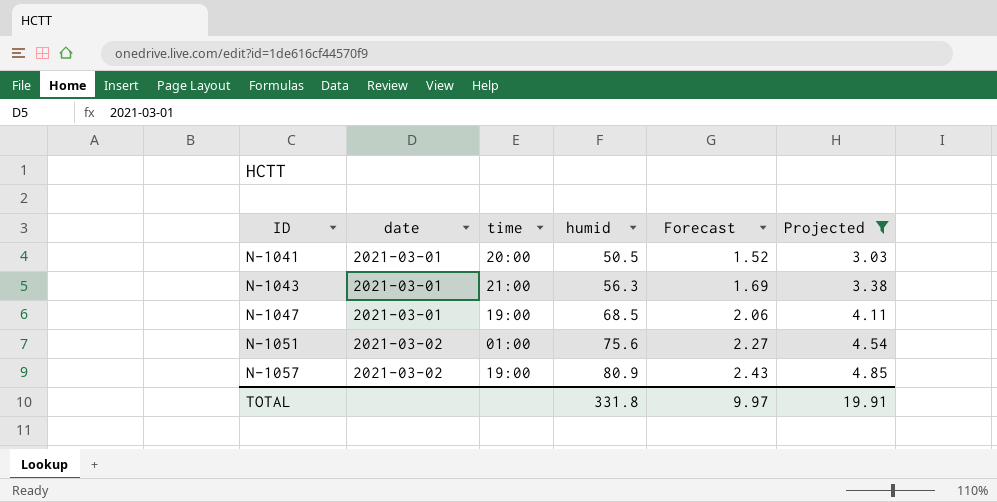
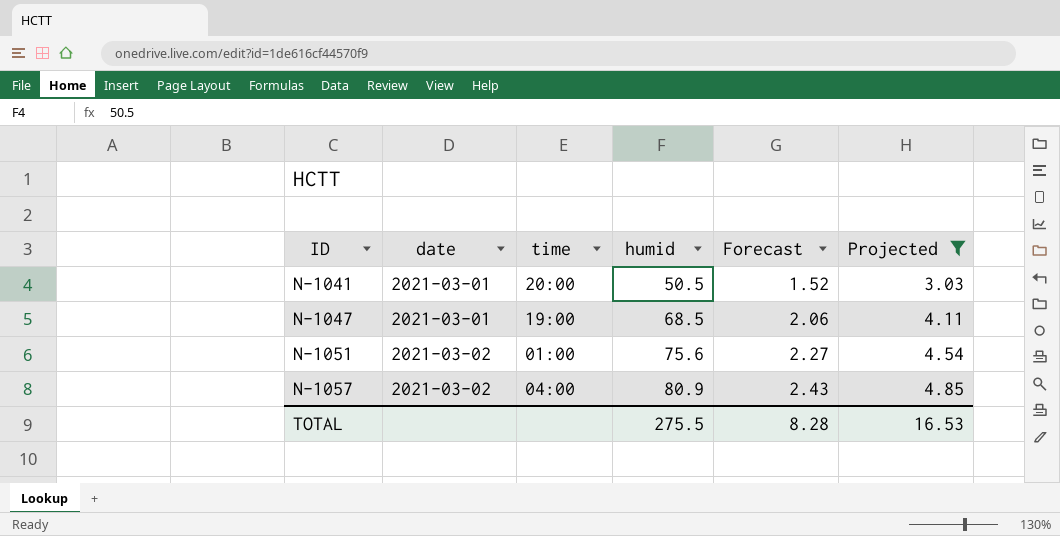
row N-1043: 2021-03-01 | 21:00 | 56.3 | 1.69 | 3.38 -> none
N-1057 | time: 19:00 -> 04:00
TOTAL | humid: 331.8 -> 275.5
TOTAL | Forecast: 9.97 -> 8.28
TOTAL | Projected: 19.91 -> 16.53

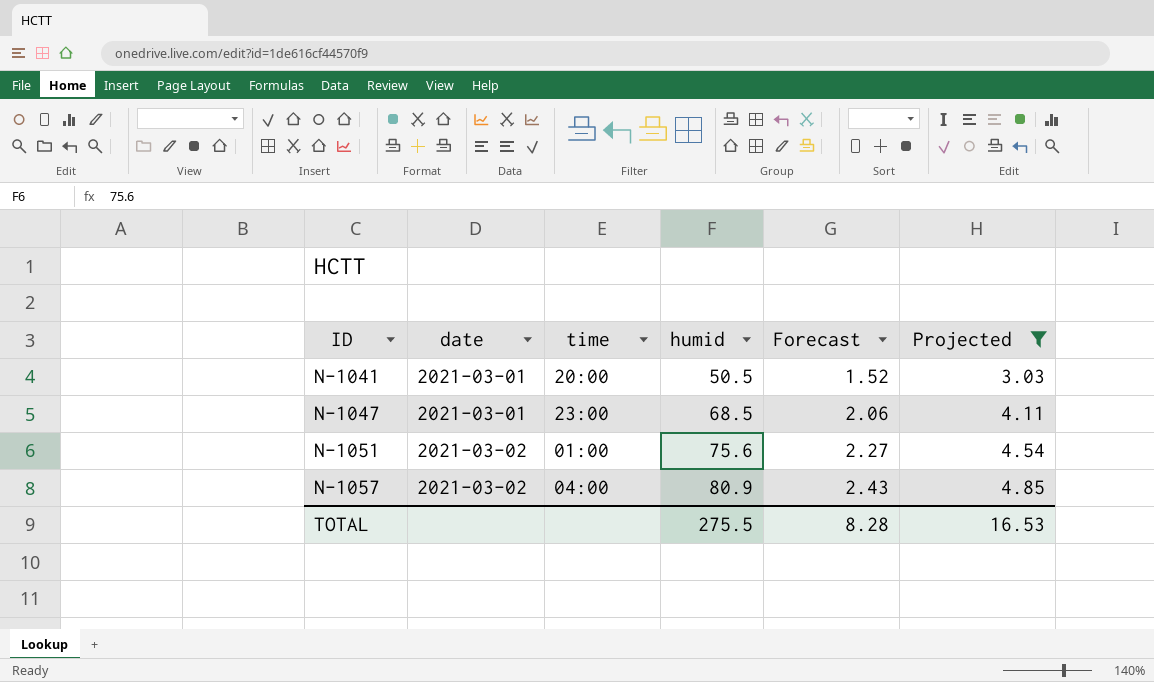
N-1047 | time: 19:00 -> 23:00

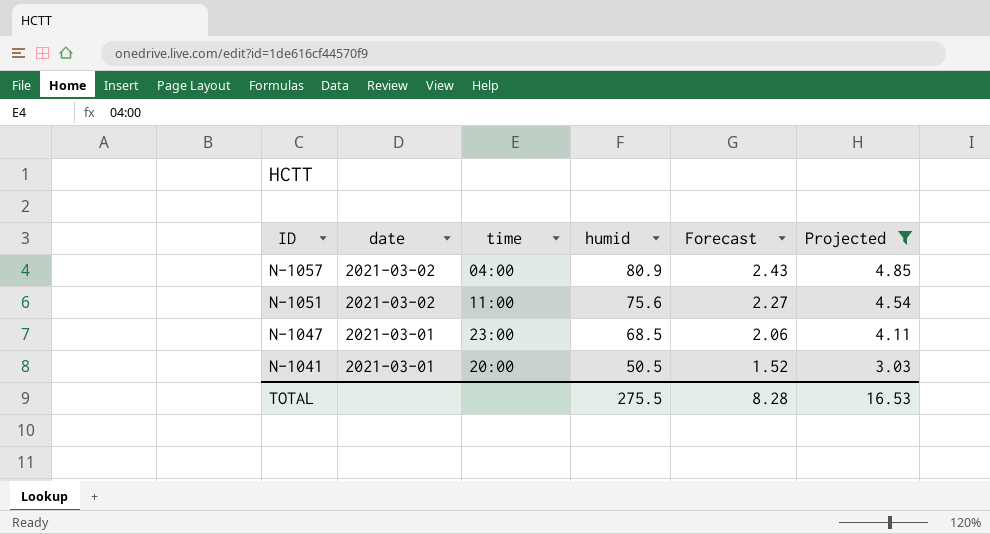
row order: ID ascending -> ID descending
N-1051 | time: 01:00 -> 11:00

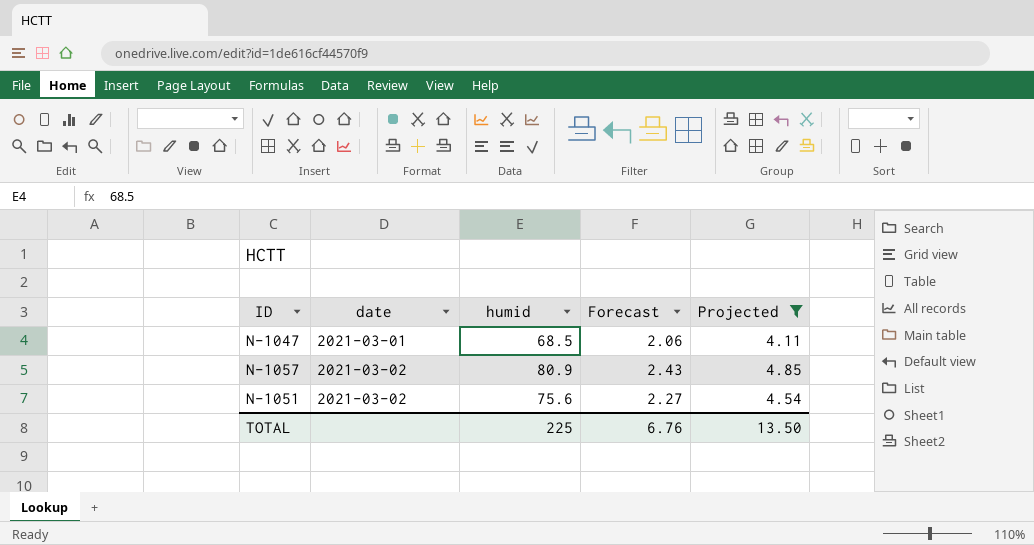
row order: ID descending -> date ascending
column time | position: 3 -> none
row N-1041: 2021-03-01 | 20:00 | 50.5 | 1.52 | 3.03 -> none
TOTAL | humid: 275.5 -> 225
TOTAL | Forecast: 8.28 -> 6.76
TOTAL | Projected: 16.53 -> 13.50

